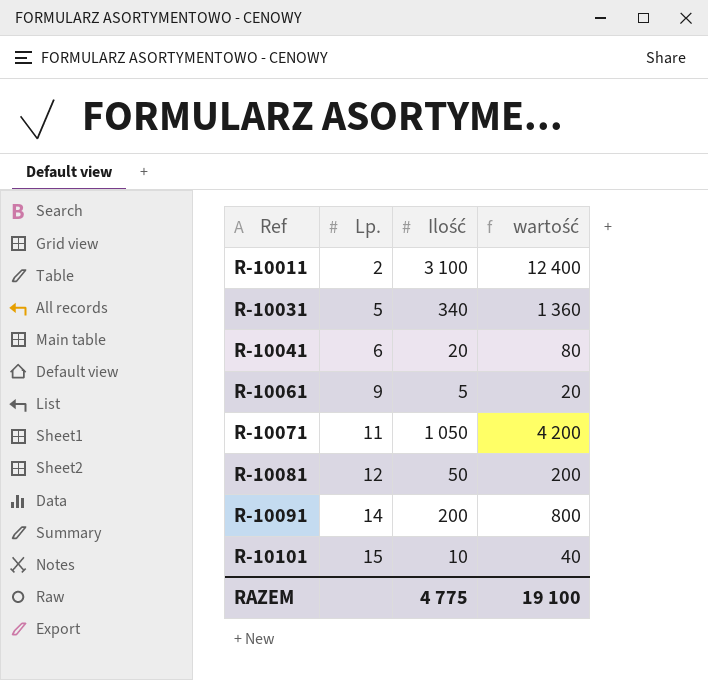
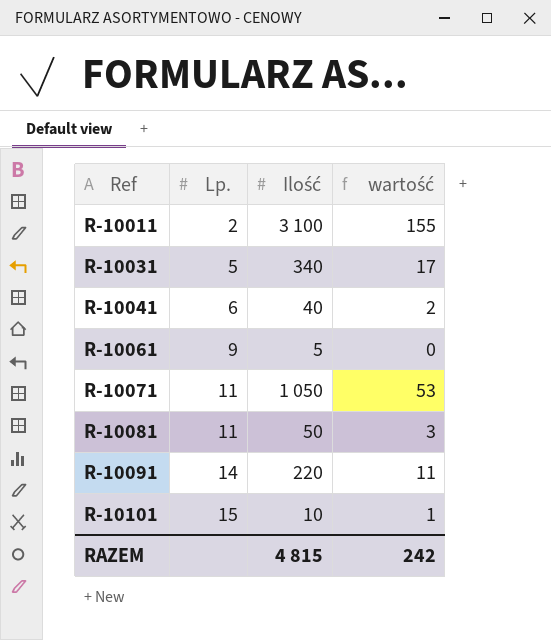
column wartość | formula: [Ilość] * 4 -> [Ilość] * 0,05
R-10041 | Ilość: 20 -> 40
R-10081 | Lp.: 12 -> 11
R-10091 | Ilość: 200 -> 220
RAZEM | Ilość: 4 775 -> 4 815
RAZEM | wartość: 19 100 -> 242

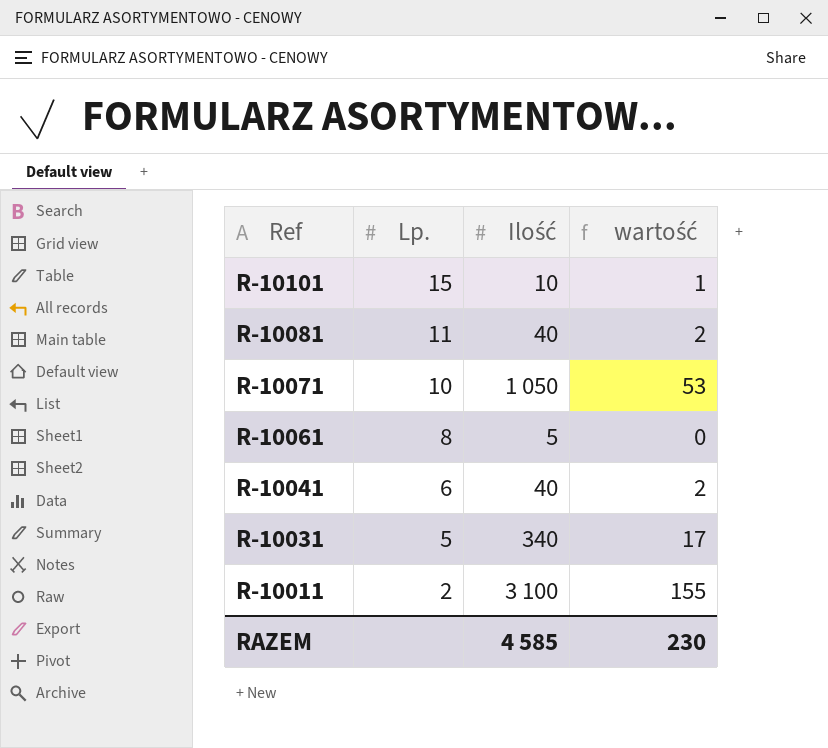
row order: Ref ascending -> Ref descending
row R-10091: 14 | 220 | 11 -> none
R-10081 | Ilość: 50 -> 40
R-10081 | wartość: 3 -> 2
R-10071 | Lp.: 11 -> 10
R-10061 | Lp.: 9 -> 8
RAZEM | Ilość: 4 815 -> 4 585
RAZEM | wartość: 242 -> 230

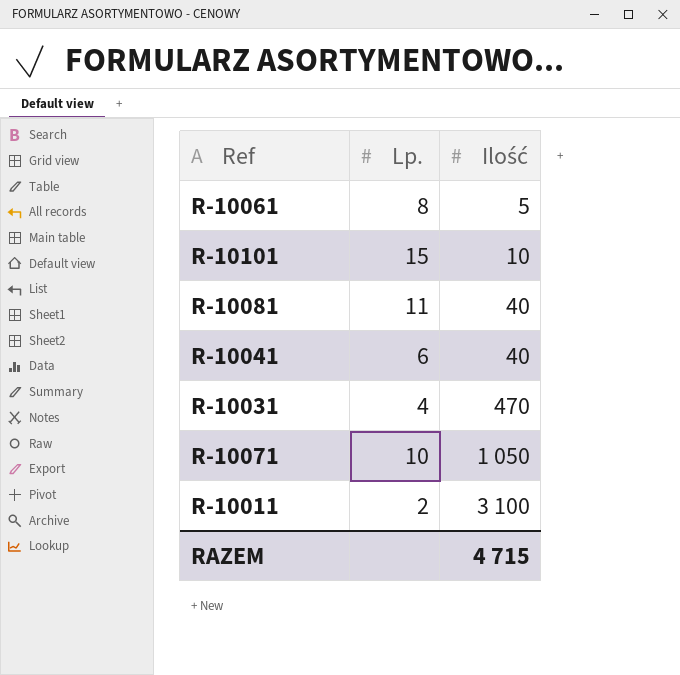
row order: Ref descending -> Ilość ascending
column wartość | formula: [Ilość] * 0,05 -> none
R-10031 | Lp.: 5 -> 4
R-10031 | Ilość: 340 -> 470
RAZEM | Ilość: 4 585 -> 4 715

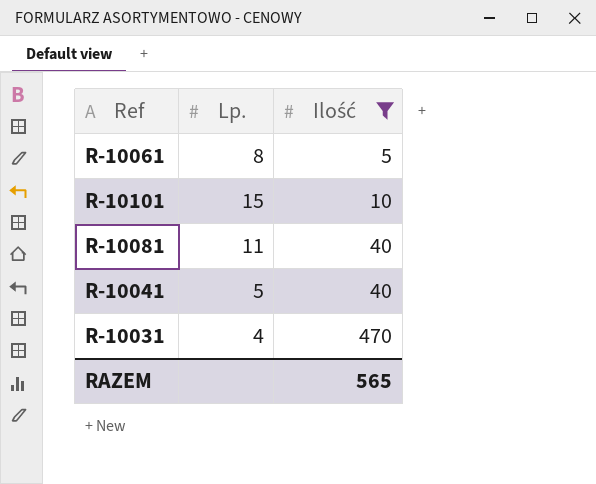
filter: none -> Ilość <= 470
R-10041 | Lp.: 6 -> 5
RAZEM | Ilość: 4 715 -> 565

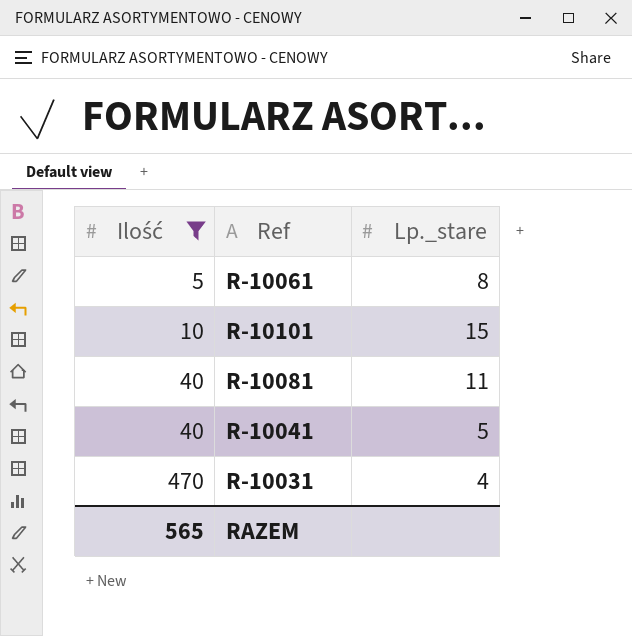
column Ilość | position: 3 -> 1
column name: Lp. -> Lp._stare

